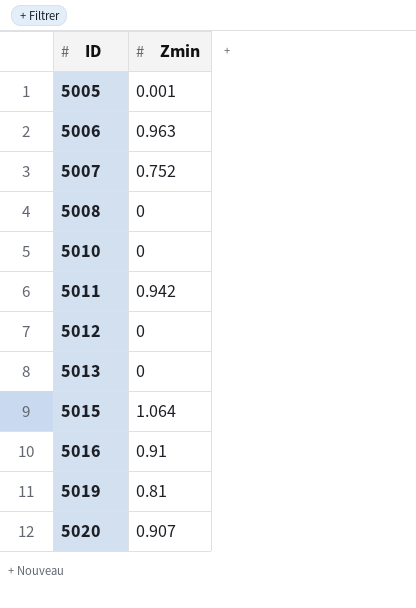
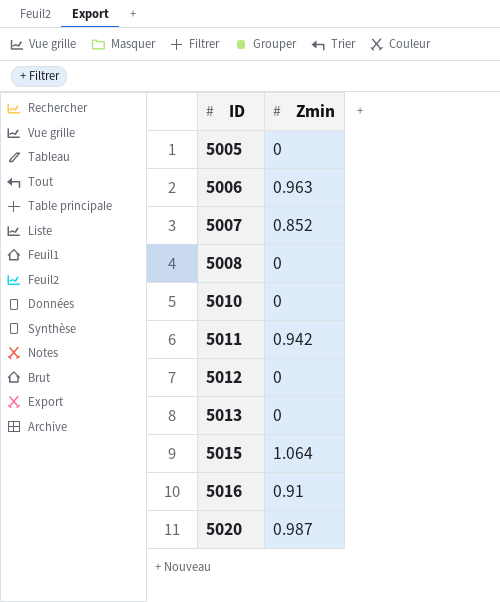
row 5019: 0.81 -> none
5005 | Zmin: 0.001 -> 0
5007 | Zmin: 0.752 -> 0.852
5020 | Zmin: 0.907 -> 0.987

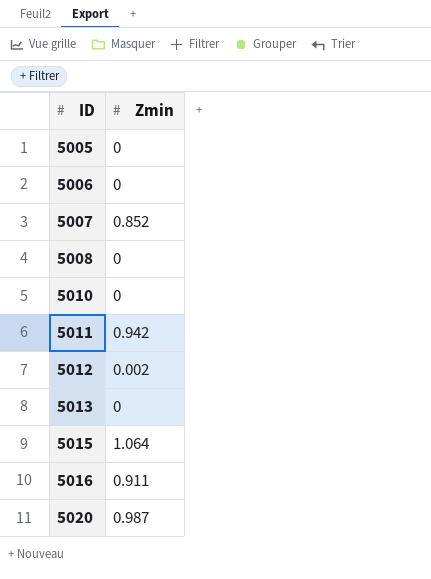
5006 | Zmin: 0.963 -> 0
5012 | Zmin: 0 -> 0.002
5016 | Zmin: 0.91 -> 0.911

